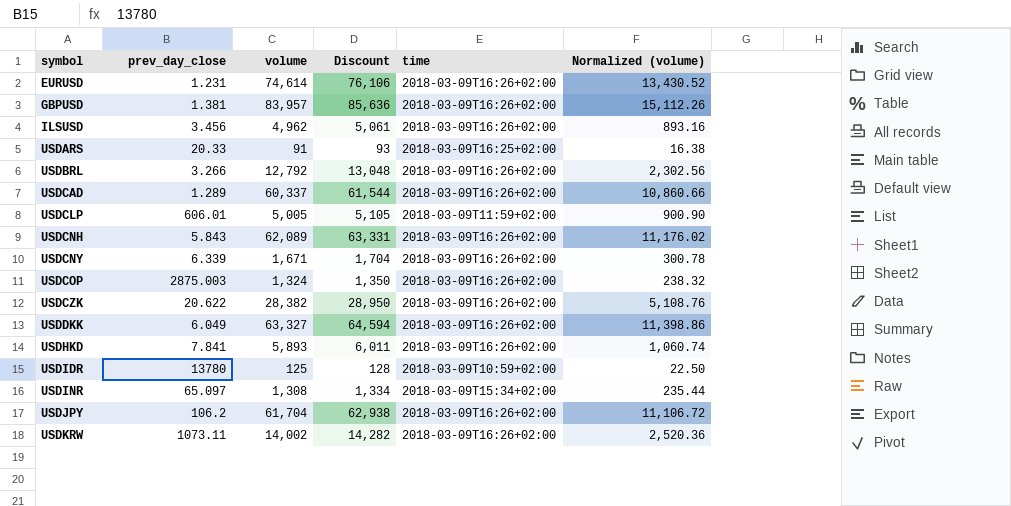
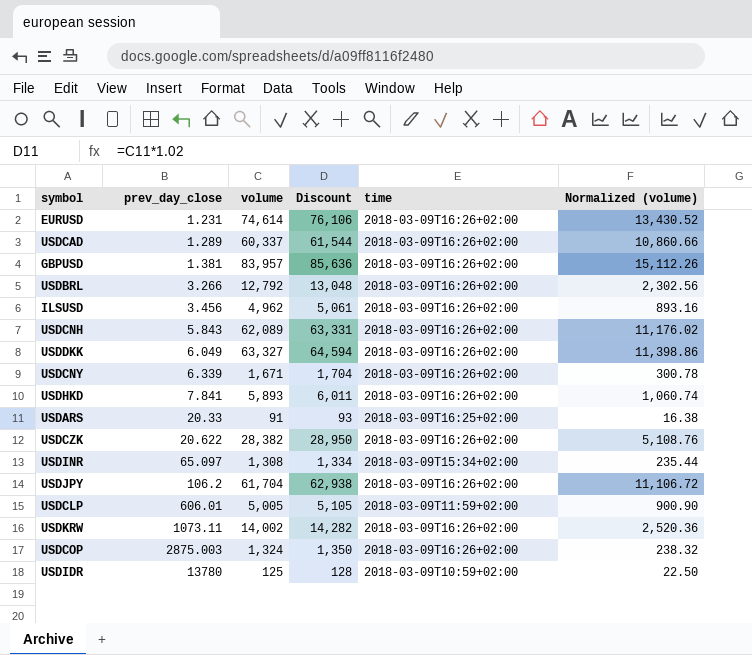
row order: symbol ascending -> prev_day_close ascending

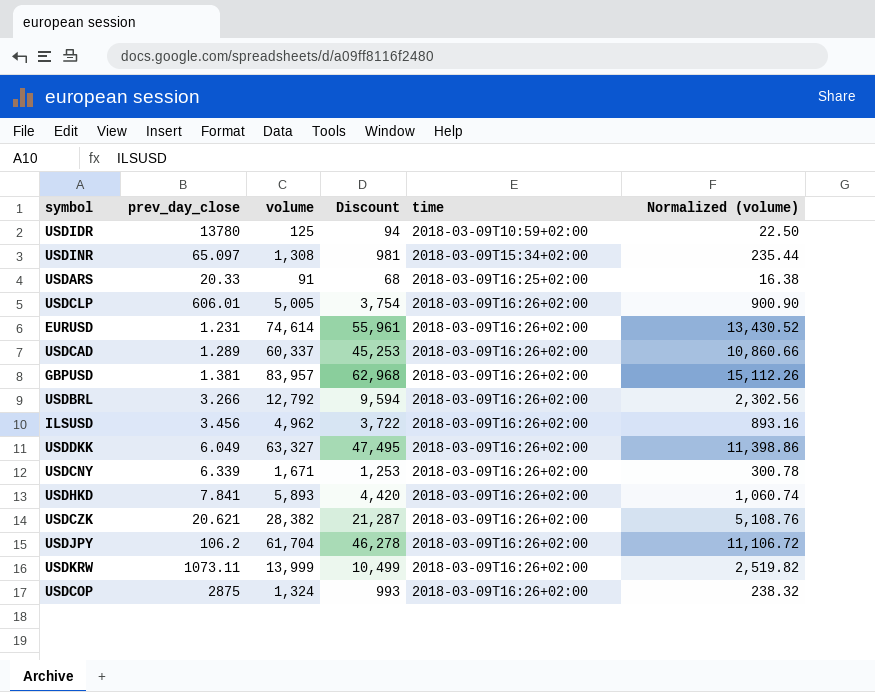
row order: prev_day_close ascending -> time ascending
column Discount | formula: [volume] * 1.02 -> [volume] * 0.75
row USDCNH: 5.843 | 62,089 | 63,331 | 2018-03-09T16:26+02:00 | 11,176.02 -> none
USDCLP | time: 2018-03-09T11:59+02:00 -> 2018-03-09T16:26+02:00
USDCZK | prev_day_close: 20.622 -> 20.621
USDKRW | volume: 14,002 -> 13,999
USDKRW | Normalized (volume): 2,520.36 -> 2,519.82
USDCOP | prev_day_close: 2875.003 -> 2875

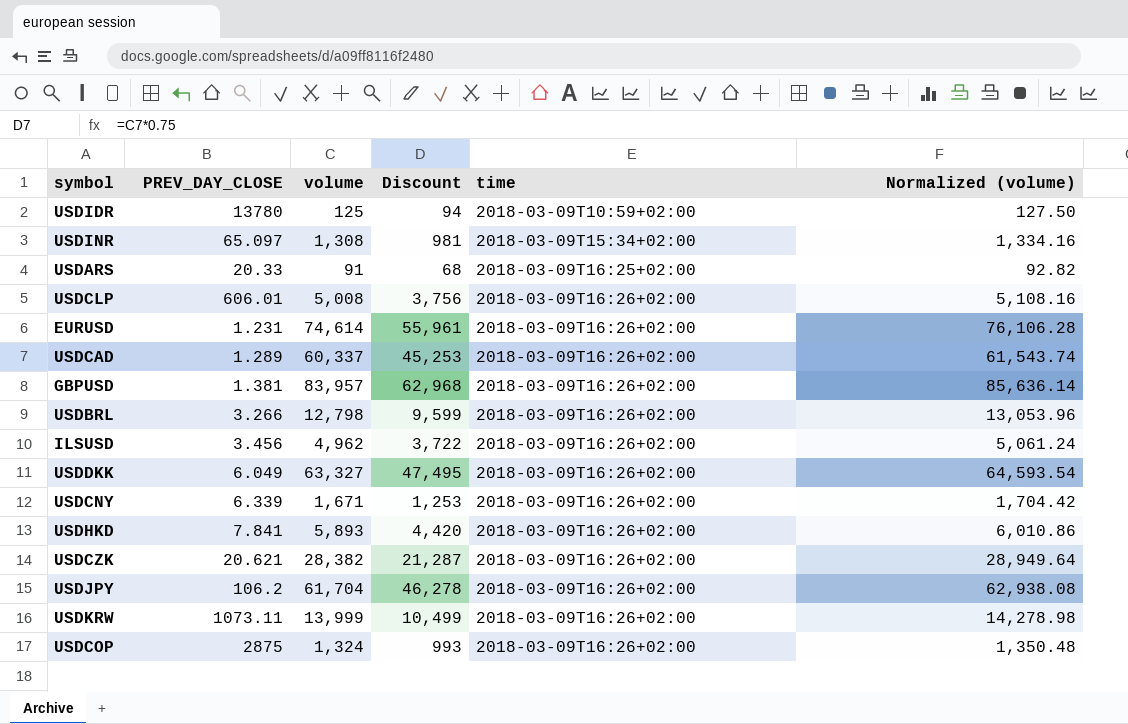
column name: prev_day_close -> PREV_DAY_CLOSE
column Normalized (volume) | formula: [volume] * 0.18 -> [volume] * 1.02
USDCLP | volume: 5,005 -> 5,008
USDCLP | Discount: 3,754 -> 3,756
USDBRL | volume: 12,792 -> 12,798
USDBRL | Discount: 9,594 -> 9,599

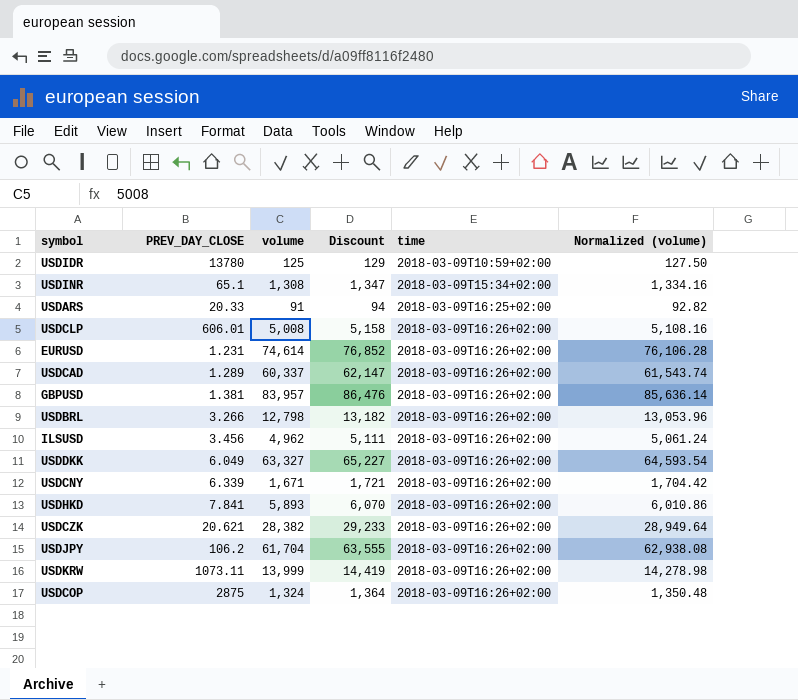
column Discount | formula: [volume] * 0.75 -> [volume] * 1.03
USDINR | PREV_DAY_CLOSE: 65.097 -> 65.1

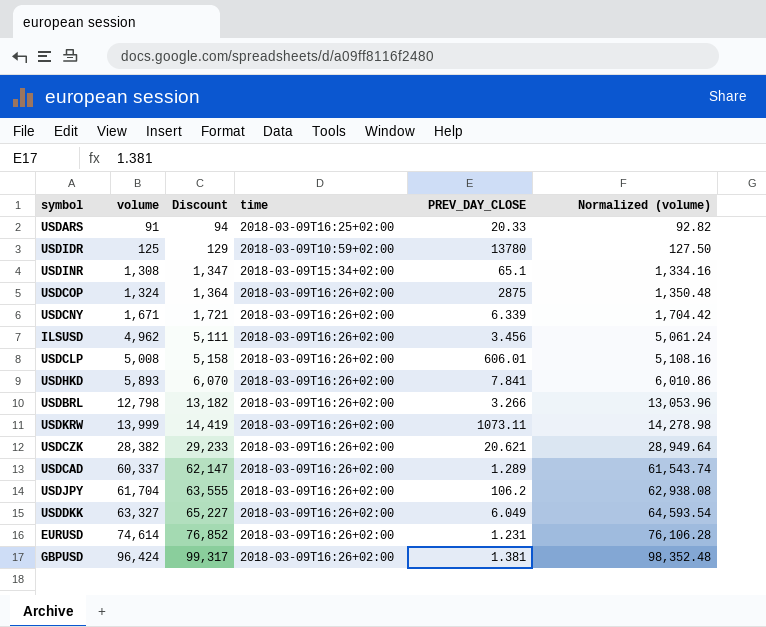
row order: time ascending -> volume ascending
column PREV_DAY_CLOSE | position: 2 -> 5
GBPUSD | volume: 83,957 -> 96,424
GBPUSD | Discount: 86,476 -> 99,317
GBPUSD | Normalized (volume): 85,636.14 -> 98,352.48

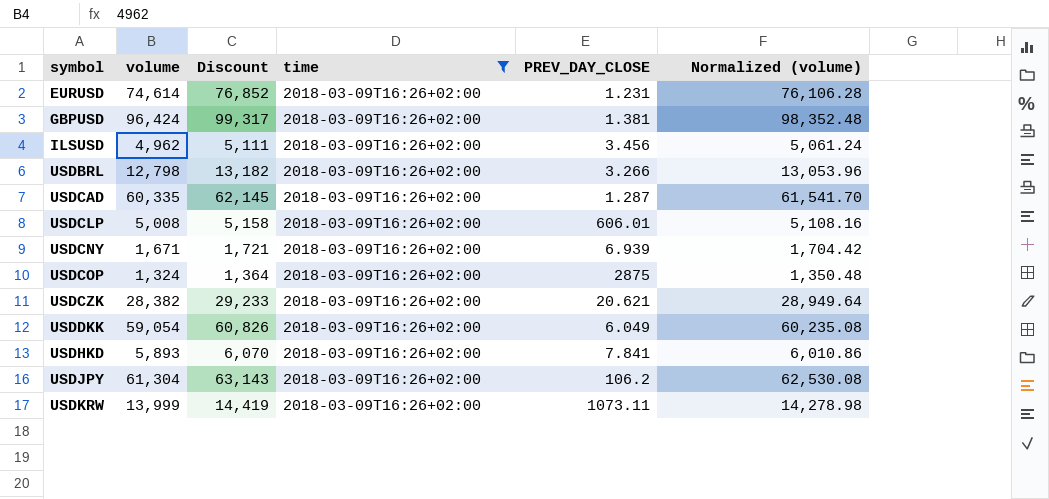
filter: none -> time = 2018-03-09T16:26+02:00
row order: volume ascending -> symbol ascending
USDCAD | volume: 60,337 -> 60,335
USDCAD | Discount: 62,147 -> 62,145
USDCAD | PREV_DAY_CLOSE: 1.289 -> 1.287
USDCAD | Normalized (volume): 61,543.74 -> 61,541.70
USDCNY | PREV_DAY_CLOSE: 6.339 -> 6.939
USDDKK | volume: 63,327 -> 59,054
USDDKK | Discount: 65,227 -> 60,826
USDDKK | Normalized (volume): 64,593.54 -> 60,235.08
USDJPY | volume: 61,704 -> 61,304
USDJPY | Discount: 63,555 -> 63,143
USDJPY | Normalized (volume): 62,938.08 -> 62,530.08

